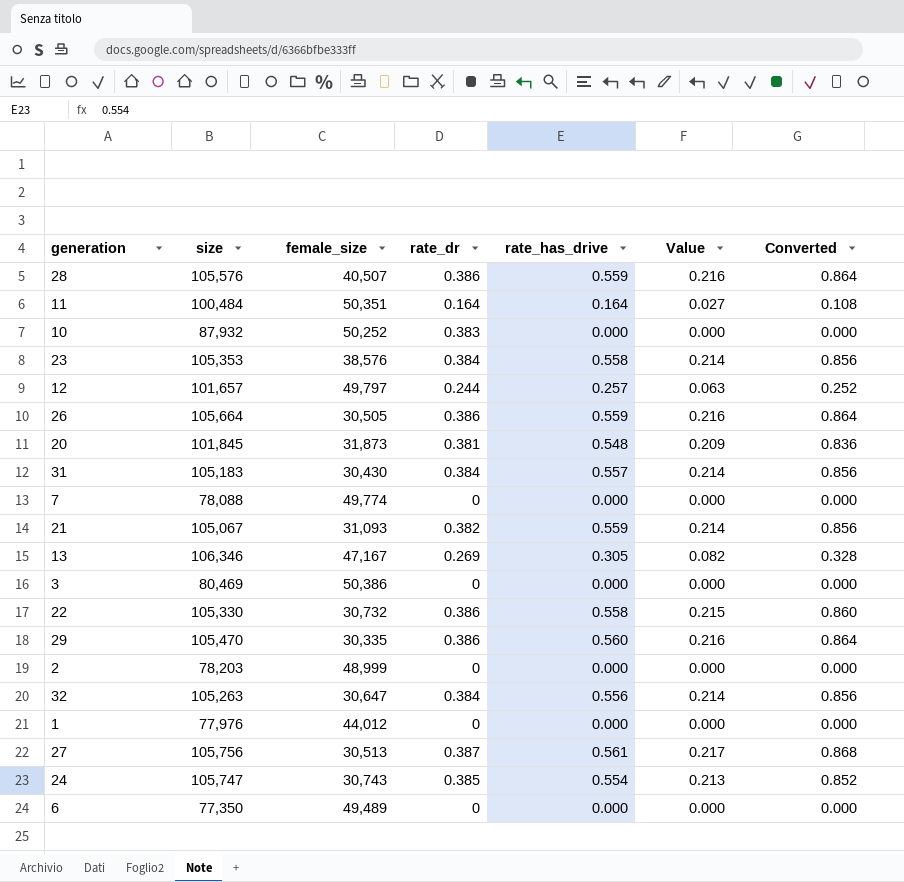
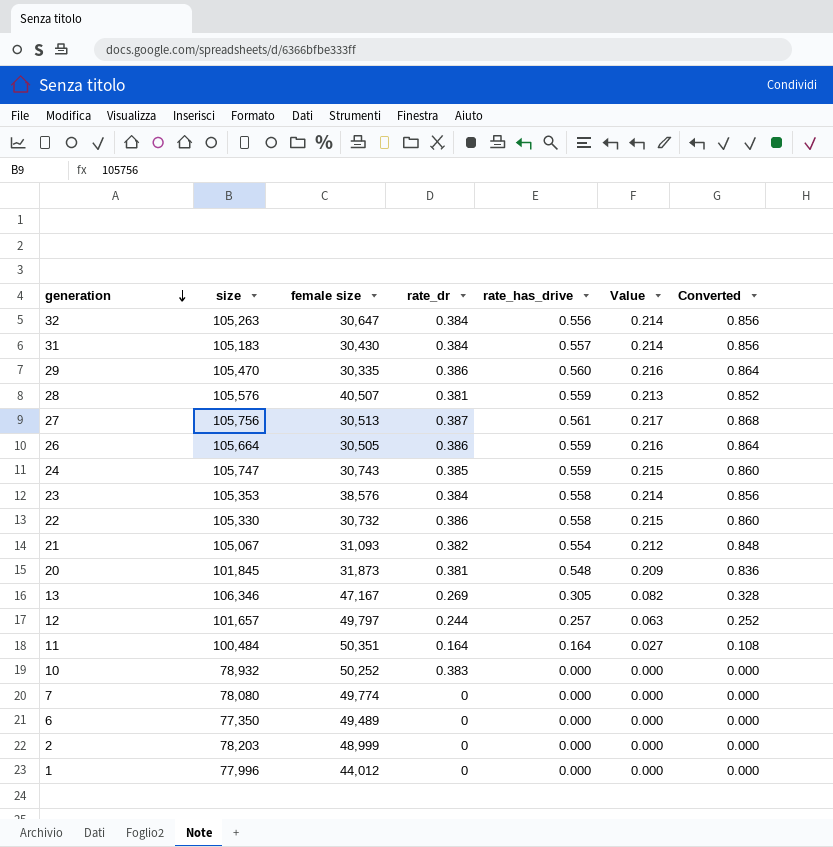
row order: none -> generation descending
column name: female_size -> female size
row 3: 80,469 | 50,386 | 0 | 0.000 | 0.000 | 0.000 -> none
28 | rate_dr: 0.386 -> 0.381
28 | Value: 0.216 -> 0.213
28 | Converted: 0.864 -> 0.852
24 | rate_has_drive: 0.554 -> 0.559
24 | Value: 0.213 -> 0.215
24 | Converted: 0.852 -> 0.860
21 | rate_has_drive: 0.559 -> 0.554
21 | Value: 0.214 -> 0.212
21 | Converted: 0.856 -> 0.848
10 | size: 87,932 -> 78,932
7 | size: 78,088 -> 78,080
1 | size: 77,976 -> 77,996

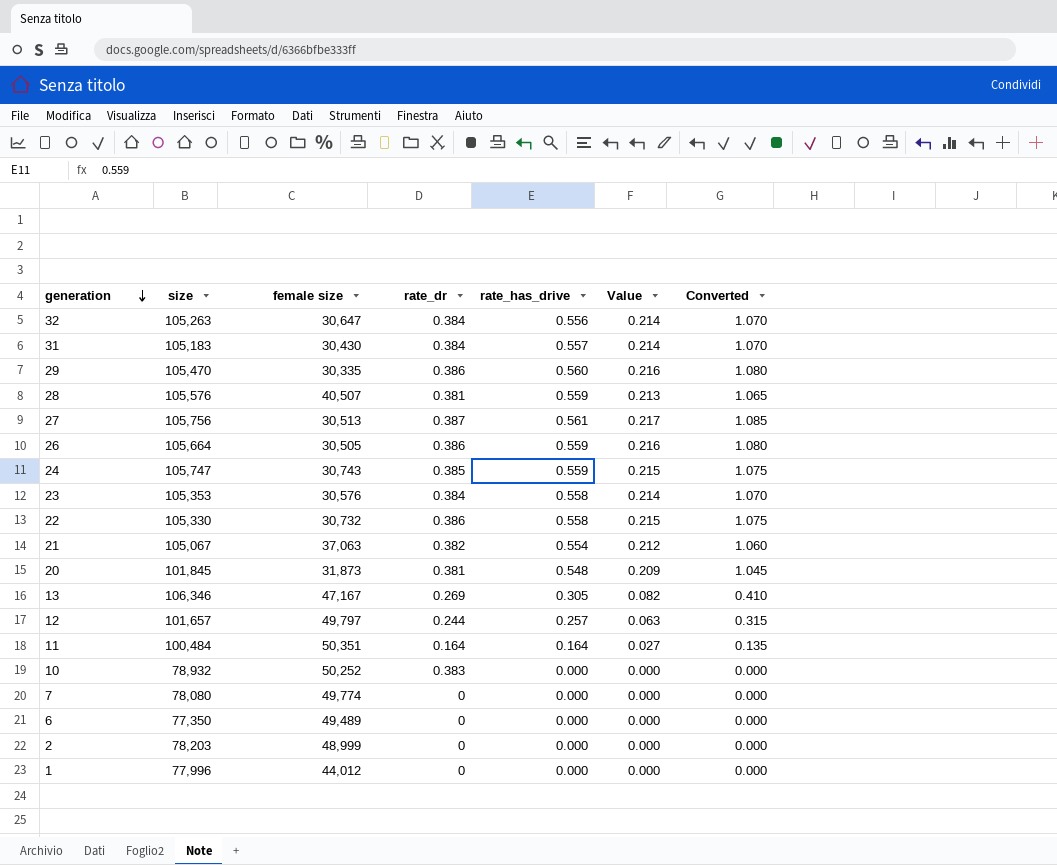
column Converted | formula: [Value] * 4 -> [Value] * 5
23 | female size: 38,576 -> 30,576
21 | female size: 31,093 -> 37,063

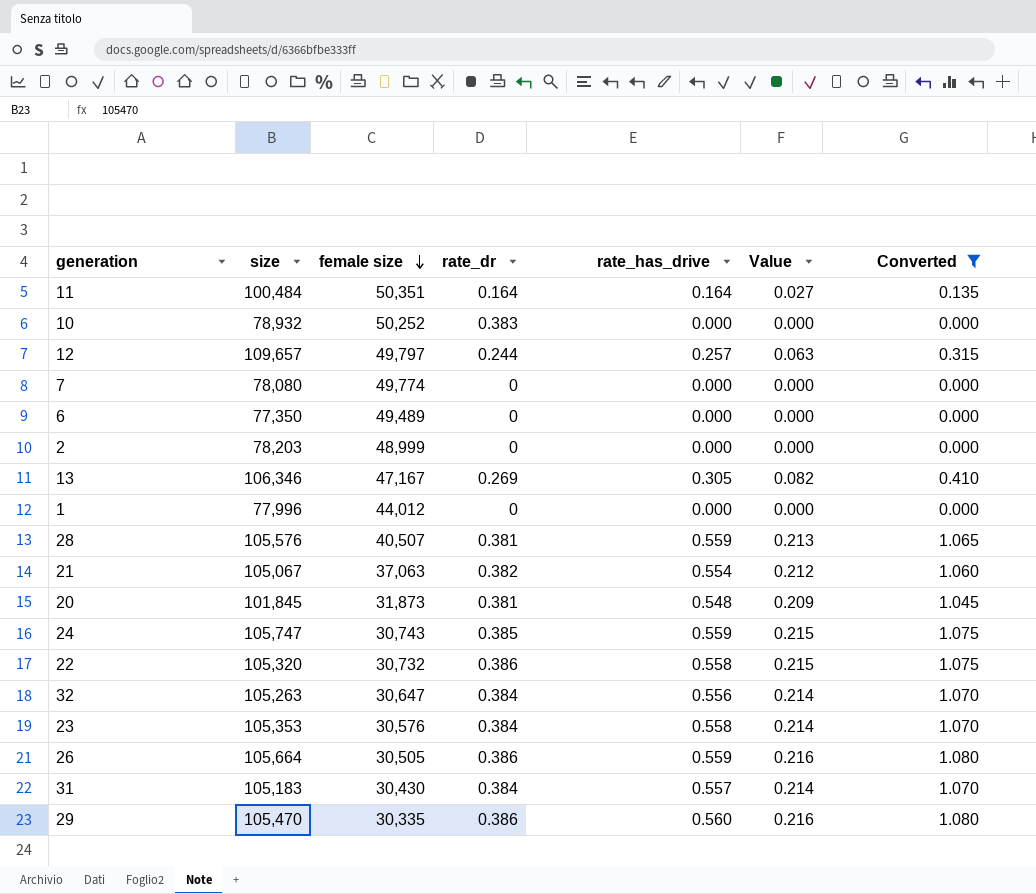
filter: none -> Converted != 1.085
row order: generation descending -> female size descending
12 | size: 101,657 -> 109,657
22 | size: 105,330 -> 105,320

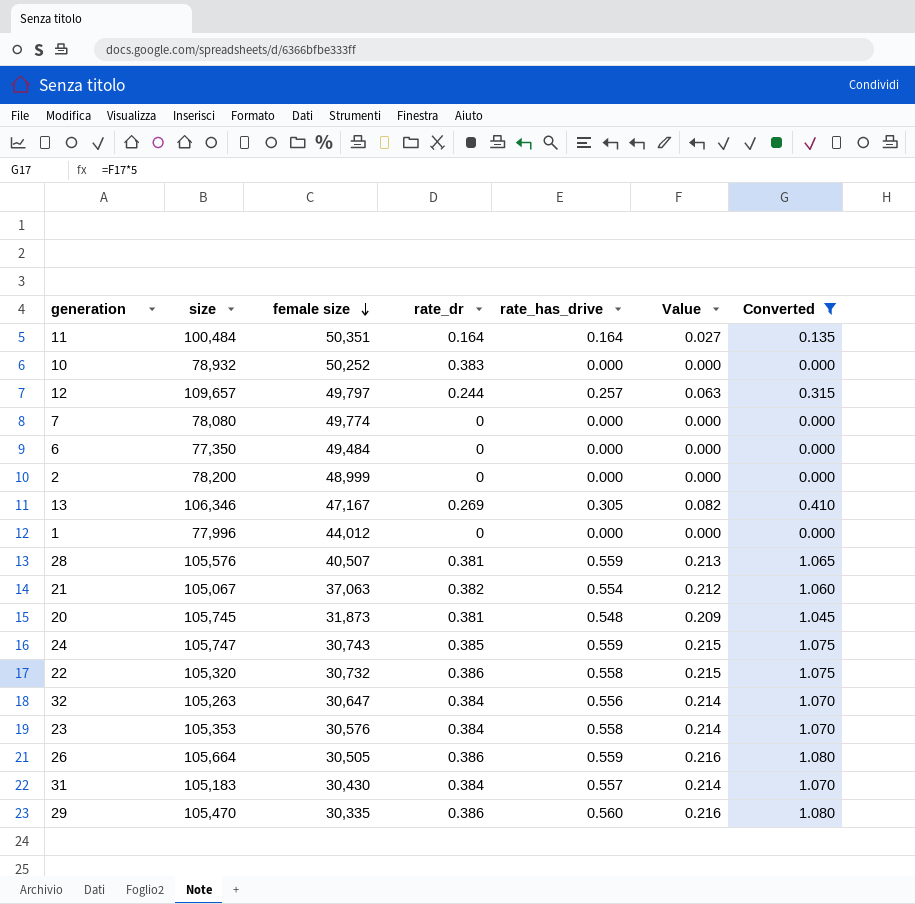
6 | female size: 49,489 -> 49,484
2 | size: 78,203 -> 78,200
20 | size: 101,845 -> 105,745

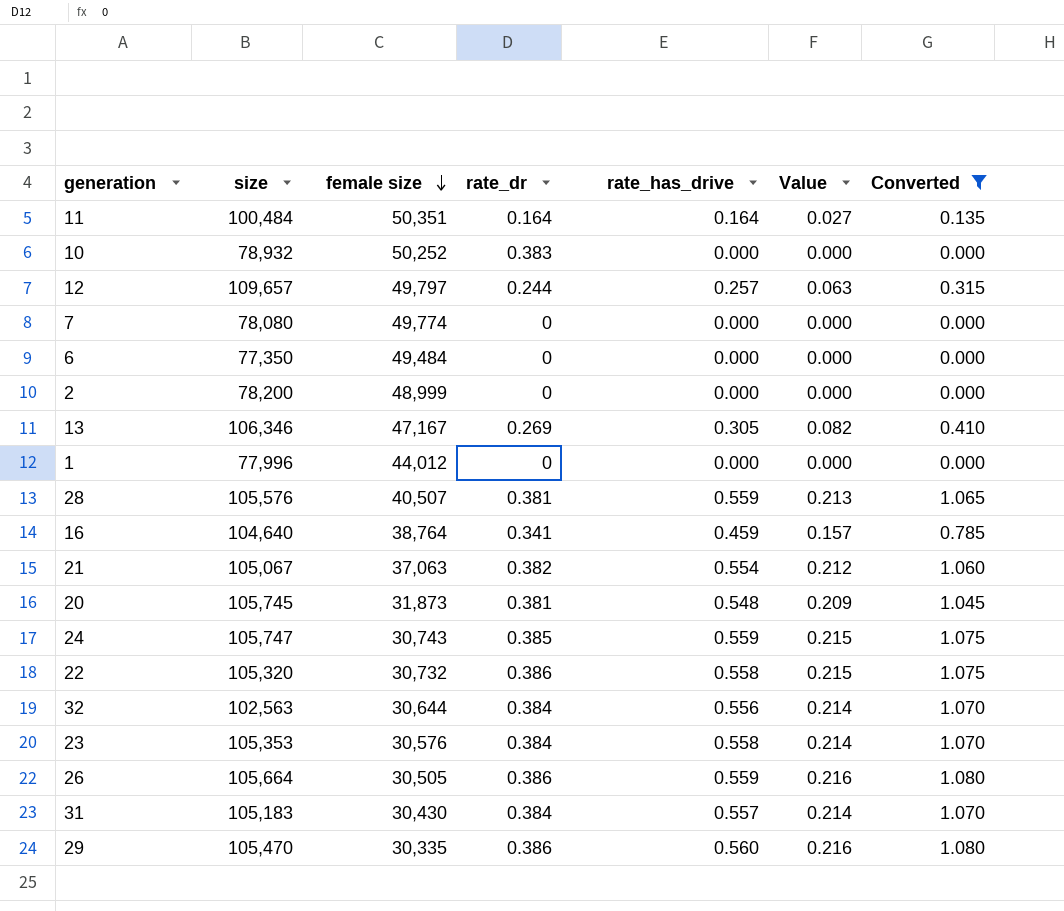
row 16: none -> 104,640 | 38,764 | 0.341 | 0.459 | 0.157 | 0.785
32 | size: 105,263 -> 102,563
32 | female size: 30,647 -> 30,644

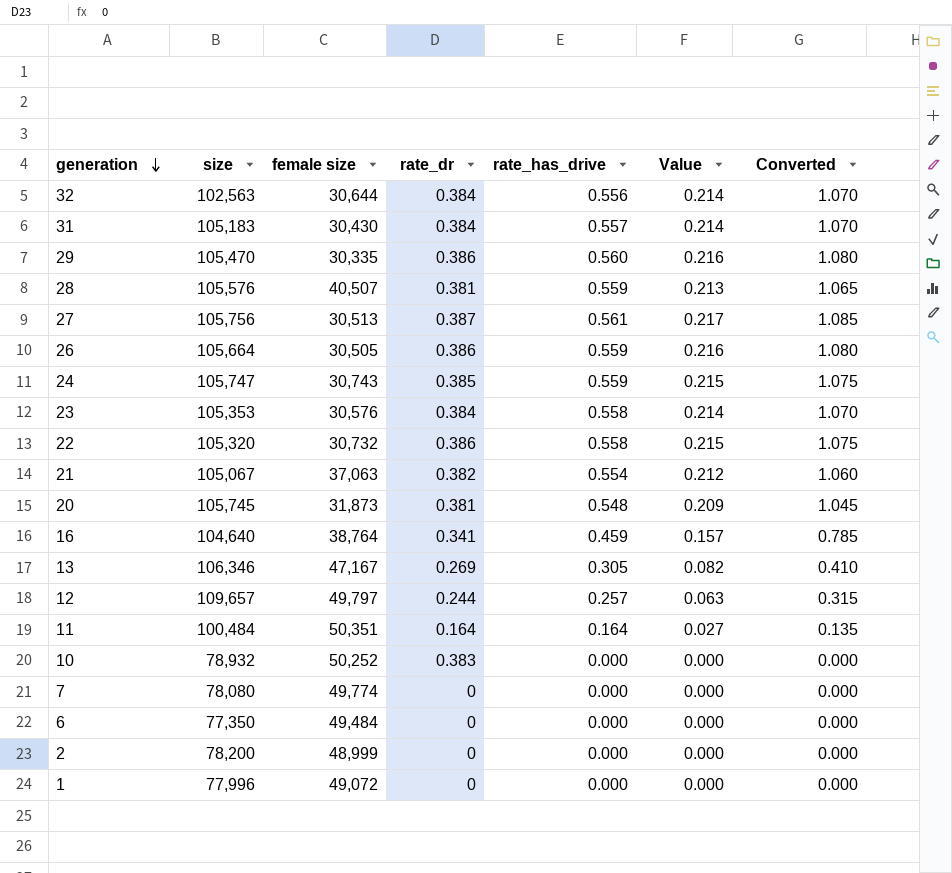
filter: Converted != 1.085 -> none
row order: female size descending -> generation descending
1 | female size: 44,012 -> 49,072

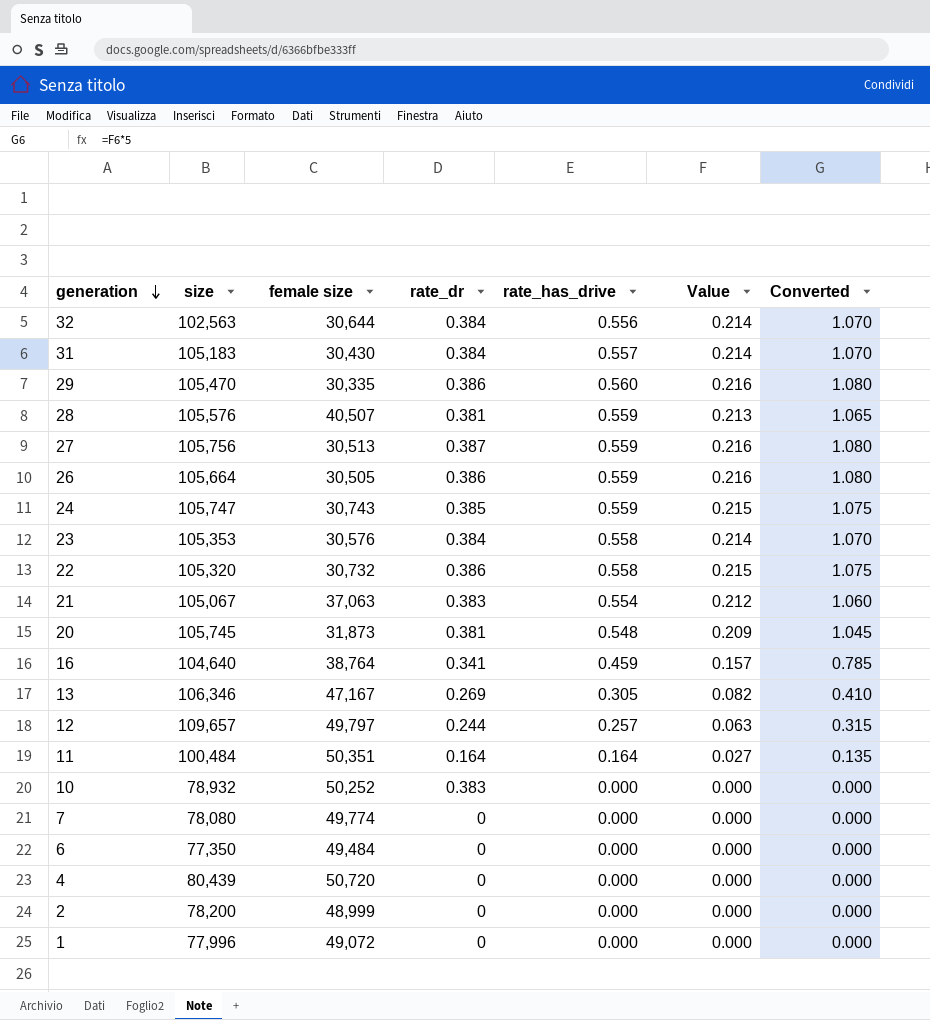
27 | rate_has_drive: 0.561 -> 0.559
27 | Value: 0.217 -> 0.216
27 | Converted: 1.085 -> 1.080
21 | rate_dr: 0.382 -> 0.383
row 4: none -> 80,439 | 50,720 | 0 | 0.000 | 0.000 | 0.000

